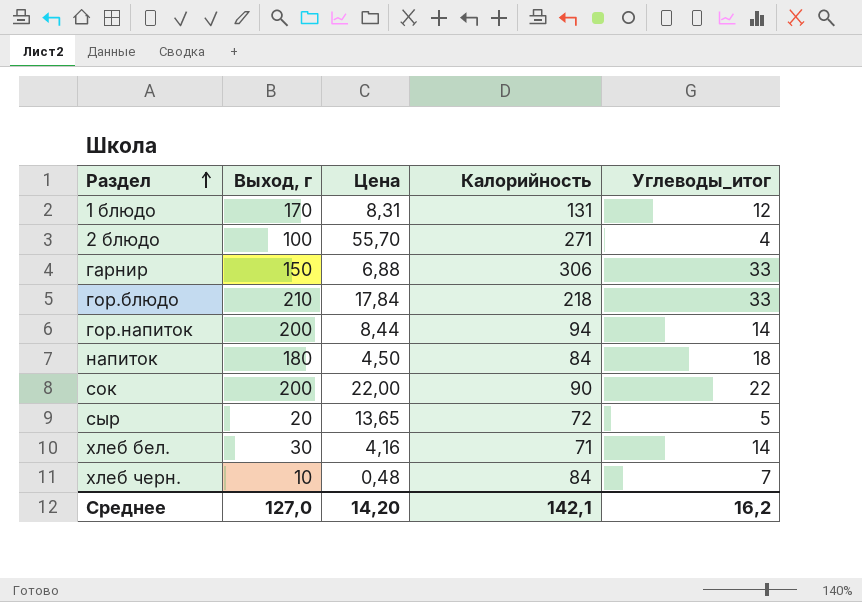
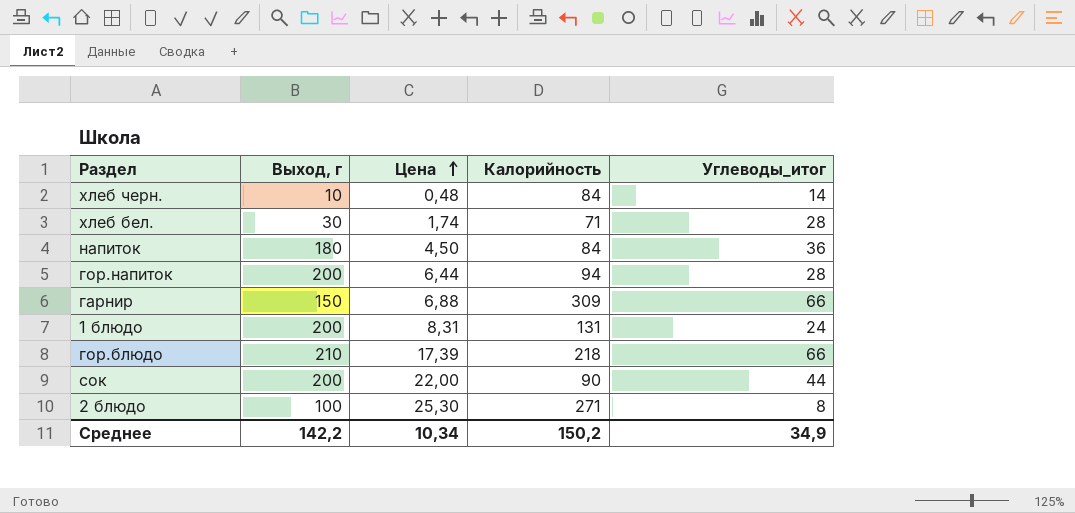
row order: Раздел ascending -> Цена ascending
row сыр: 20 | 13,65 | 72 | 5 -> none
хлеб черн. | Углеводы_итог: 7 -> 14
хлеб бел. | Цена: 4,16 -> 1,74
хлеб бел. | Углеводы_итог: 14 -> 28
напиток | Углеводы_итог: 18 -> 36
гор.напиток | Цена: 8,44 -> 6,44
гор.напиток | Углеводы_итог: 14 -> 28
гарнир | Калорийность: 306 -> 309
гарнир | Углеводы_итог: 33 -> 66
1 блюдо | Выход, г: 170 -> 200
1 блюдо | Углеводы_итог: 12 -> 24
гор.блюдо | Цена: 17,84 -> 17,39
гор.блюдо | Углеводы_итог: 33 -> 66
сок | Углеводы_итог: 22 -> 44
2 блюдо | Цена: 55,70 -> 25,30
2 блюдо | Углеводы_итог: 4 -> 8
Среднее | Выход, г: 127,0 -> 142,2
Среднее | Цена: 14,20 -> 10,34
Среднее | Калорийность: 142,1 -> 150,2
Среднее | Углеводы_итог: 16,2 -> 34,9

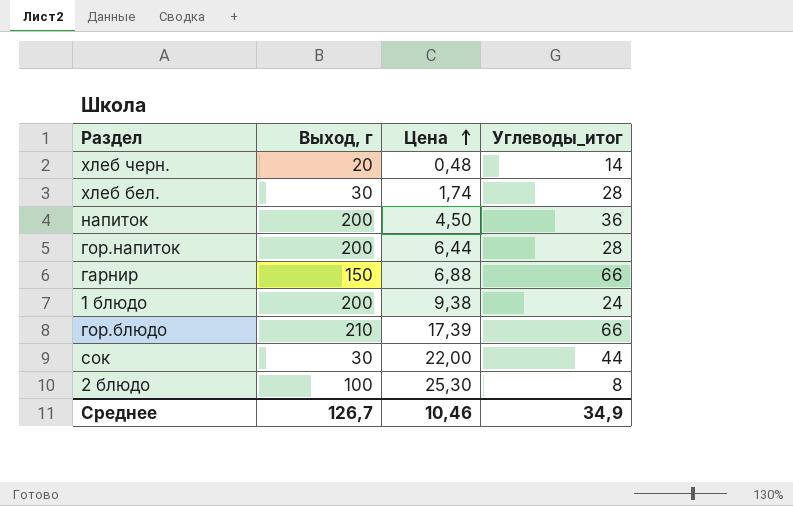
column Калорийность | position: 4 -> none
хлеб черн. | Выход, г: 10 -> 20
напиток | Выход, г: 180 -> 200
1 блюдо | Цена: 8,31 -> 9,38
сок | Выход, г: 200 -> 30
Среднее | Выход, г: 142,2 -> 126,7
Среднее | Цена: 10,34 -> 10,46

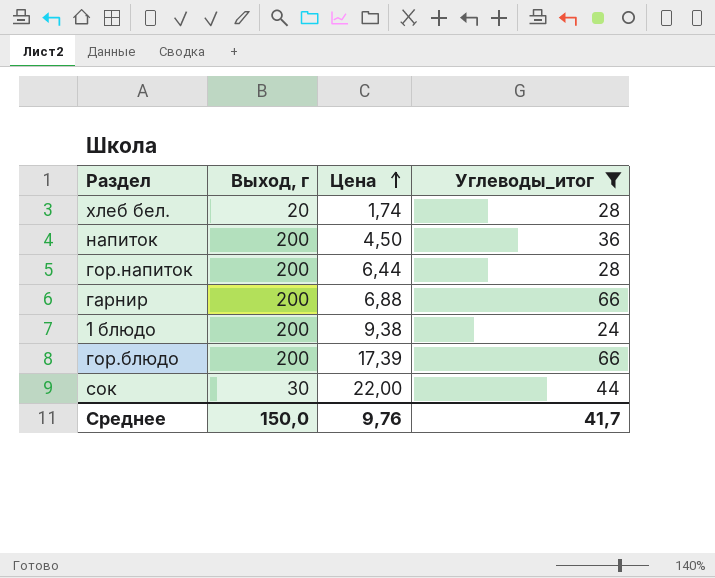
filter: none -> Углеводы_итог >= 24
хлеб бел. | Выход, г: 30 -> 20
гарнир | Выход, г: 150 -> 200
гор.блюдо | Выход, г: 210 -> 200
Среднее | Выход, г: 126,7 -> 150,0
Среднее | Цена: 10,46 -> 9,76
Среднее | Углеводы_итог: 34,9 -> 41,7

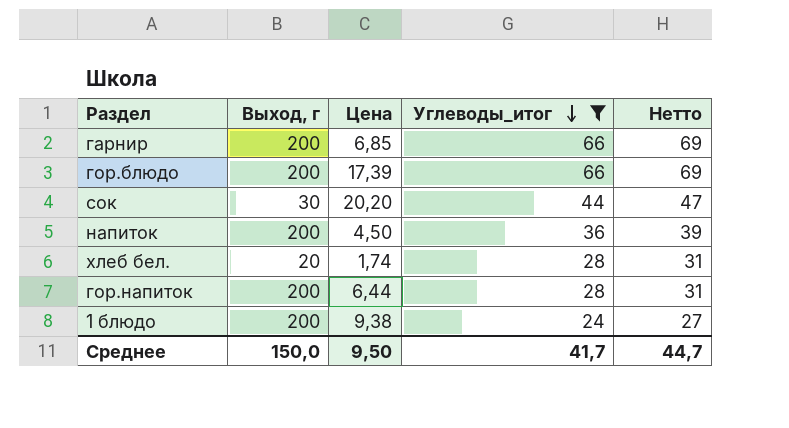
row order: Цена ascending -> Углеводы_итог descending
column Нетто | formula: none -> [Углеводы_итог] + 3
гарнир | Цена: 6,88 -> 6,85
сок | Цена: 22,00 -> 20,20
Среднее | Цена: 9,76 -> 9,50

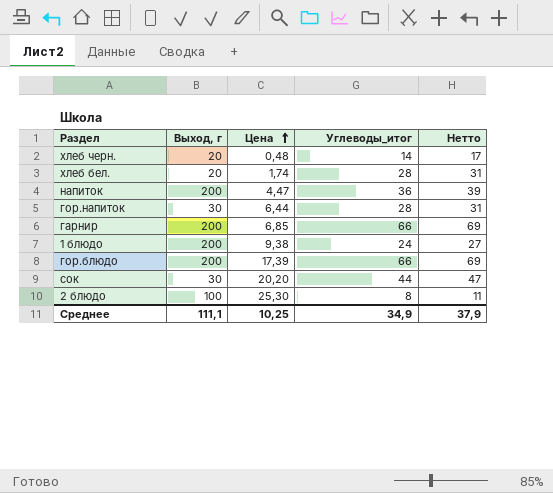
filter: Углеводы_итог >= 24 -> none
row order: Углеводы_итог descending -> Цена ascending
напиток | Цена: 4,50 -> 4,47
гор.напиток | Выход, г: 200 -> 30
Среднее | Выход, г: 150,0 -> 111,1
Среднее | Цена: 9,50 -> 10,25
Среднее | Углеводы_итог: 41,7 -> 34,9
Среднее | Нетто: 44,7 -> 37,9

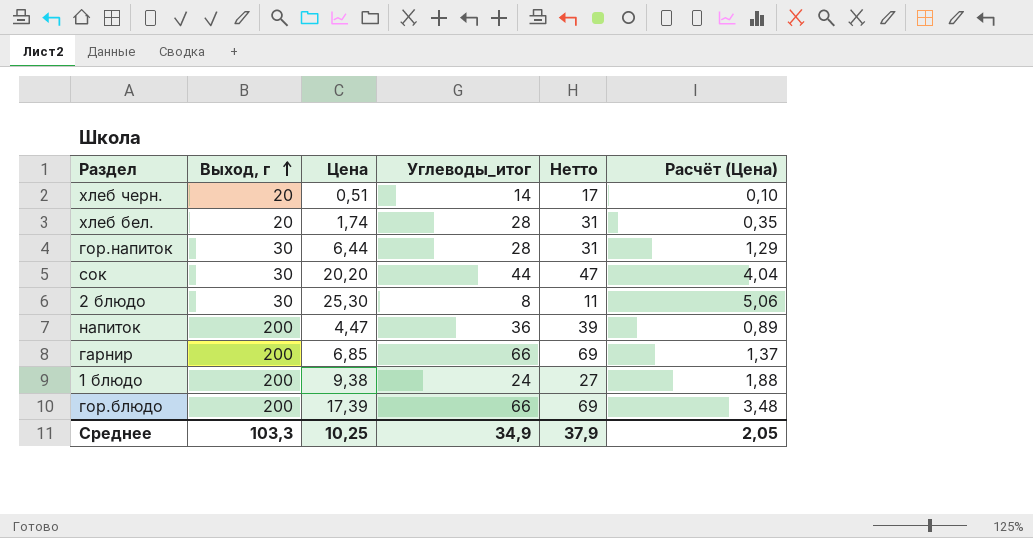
row order: Цена ascending -> Выход, г ascending
column Расчёт (Цена) | formula: none -> [Цена] * 0,2
хлеб черн. | Цена: 0,48 -> 0,51
2 блюдо | Выход, г: 100 -> 30
Среднее | Выход, г: 111,1 -> 103,3

